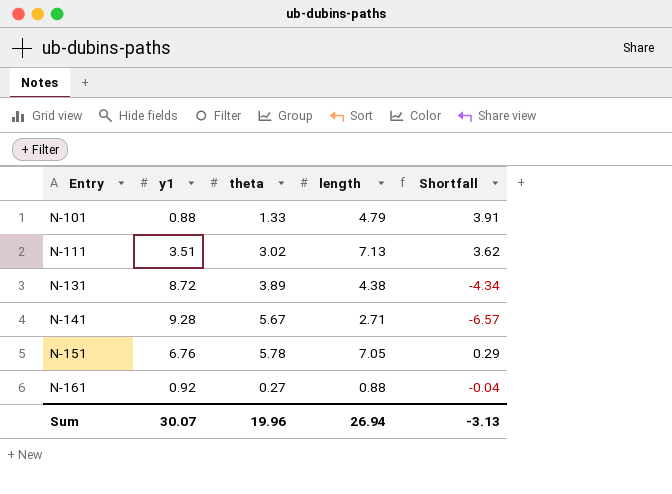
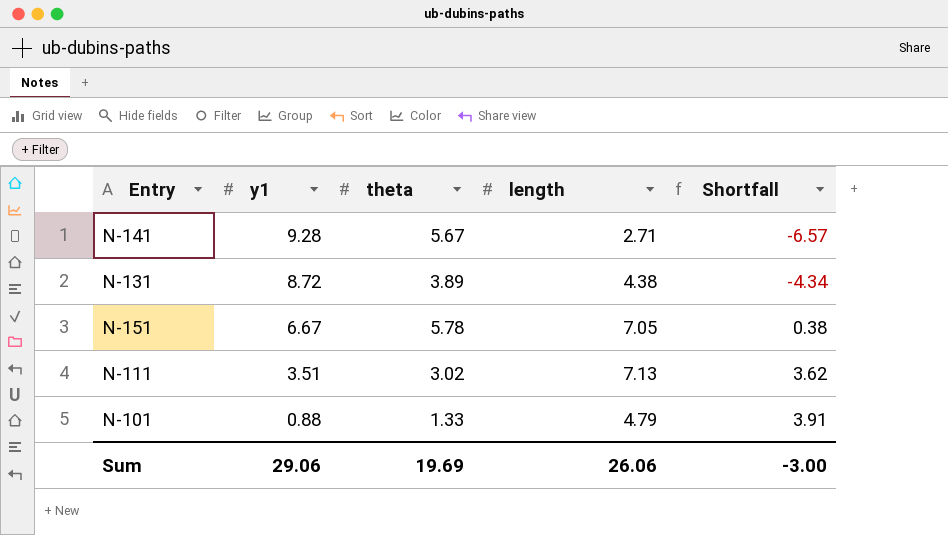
row order: Entry ascending -> y1 descending
row N-161: 0.92 | 0.27 | 0.88 | -0.04 -> none
N-151 | y1: 6.76 -> 6.67
N-151 | Shortfall: 0.29 -> 0.38
Sum | y1: 30.07 -> 29.06
Sum | theta: 19.96 -> 19.69
Sum | length: 26.94 -> 26.06
Sum | Shortfall: -3.13 -> -3.00

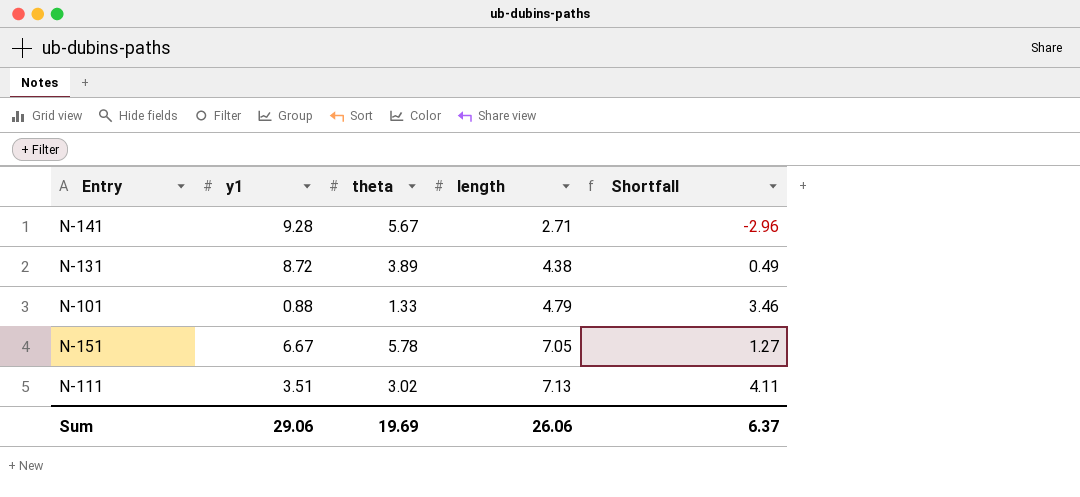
row order: y1 descending -> length ascending
column Shortfall | formula: [length] - [y1] -> [length] - [theta]
Sum | Shortfall: -3.00 -> 6.37

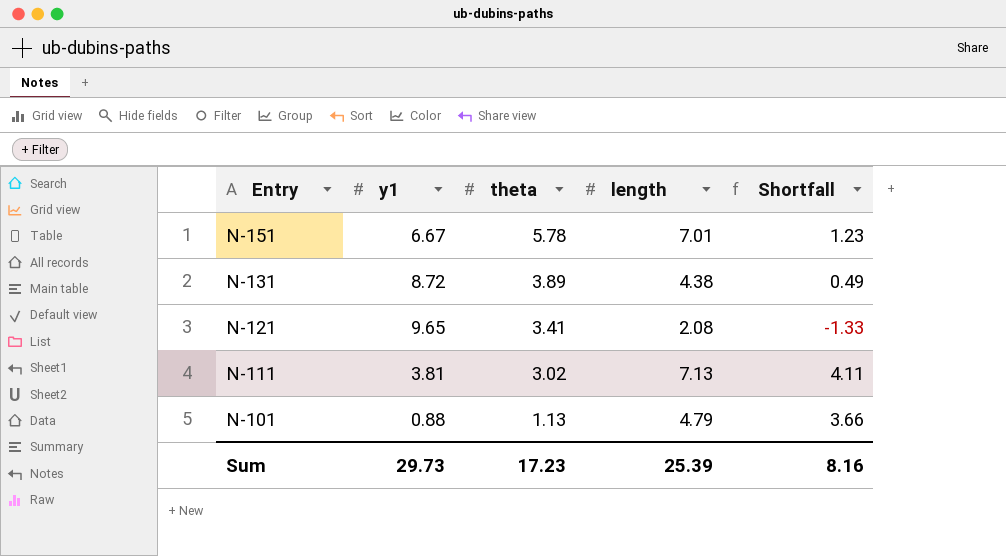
row order: length ascending -> Entry descending
row N-141: 9.28 | 5.67 | 2.71 | -2.96 -> none
N-151 | length: 7.05 -> 7.01
N-151 | Shortfall: 1.27 -> 1.23
row N-121: none -> 9.65 | 3.41 | 2.08 | -1.33
N-111 | y1: 3.51 -> 3.81
N-101 | theta: 1.33 -> 1.13
N-101 | Shortfall: 3.46 -> 3.66
Sum | y1: 29.06 -> 29.73
Sum | theta: 19.69 -> 17.23
Sum | length: 26.06 -> 25.39
Sum | Shortfall: 6.37 -> 8.16

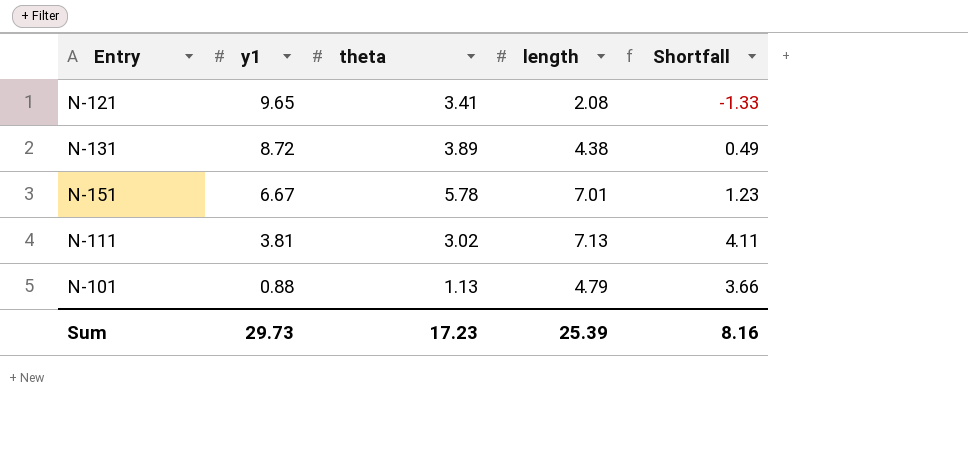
row order: Entry descending -> y1 descending

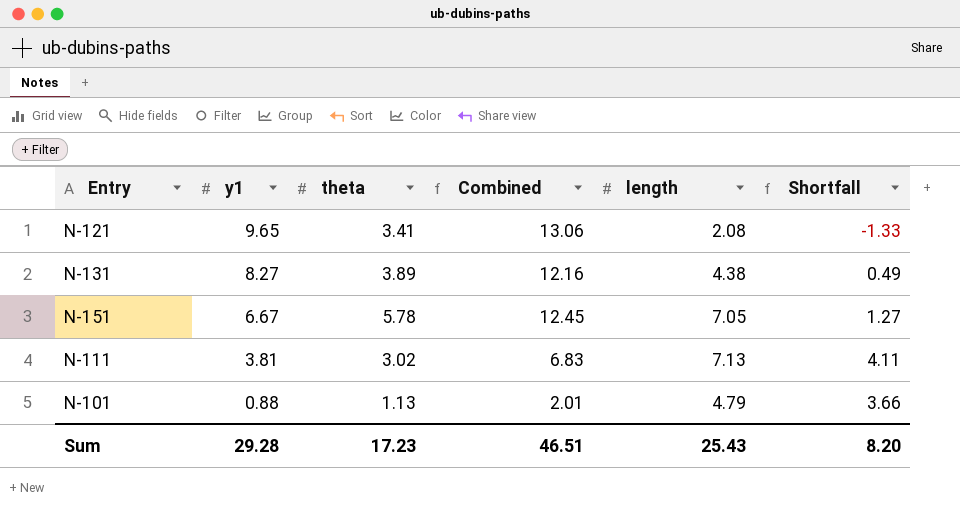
column Combined | formula: none -> [y1] + [theta]
N-131 | y1: 8.72 -> 8.27
N-151 | length: 7.01 -> 7.05
N-151 | Shortfall: 1.23 -> 1.27
Sum | y1: 29.73 -> 29.28
Sum | length: 25.39 -> 25.43
Sum | Shortfall: 8.16 -> 8.20

